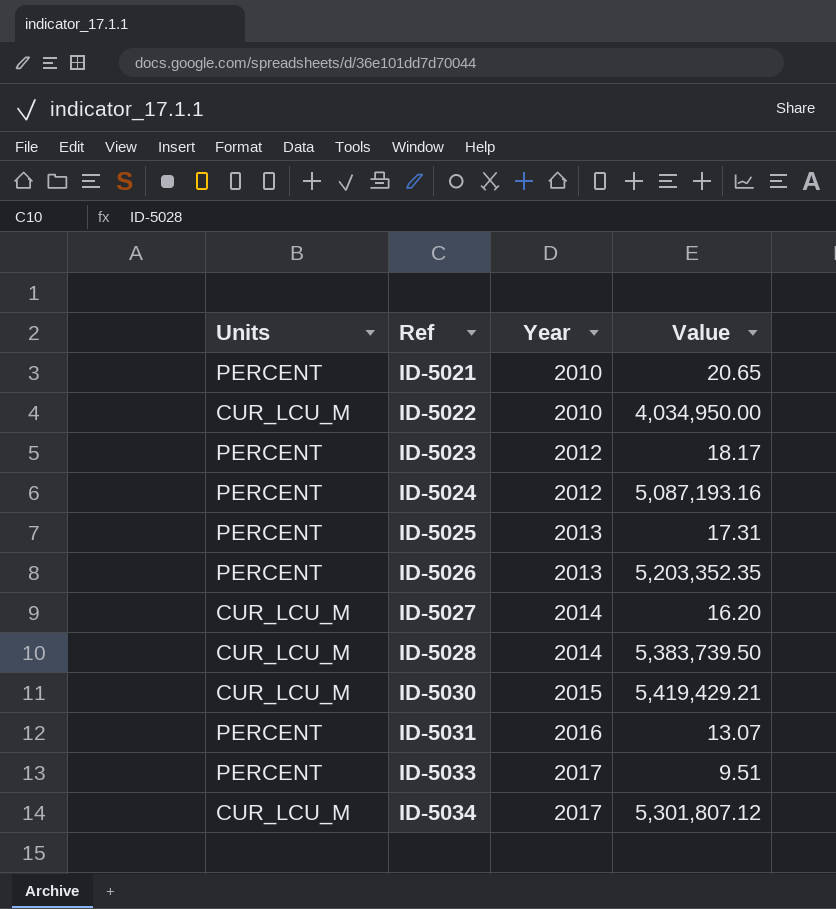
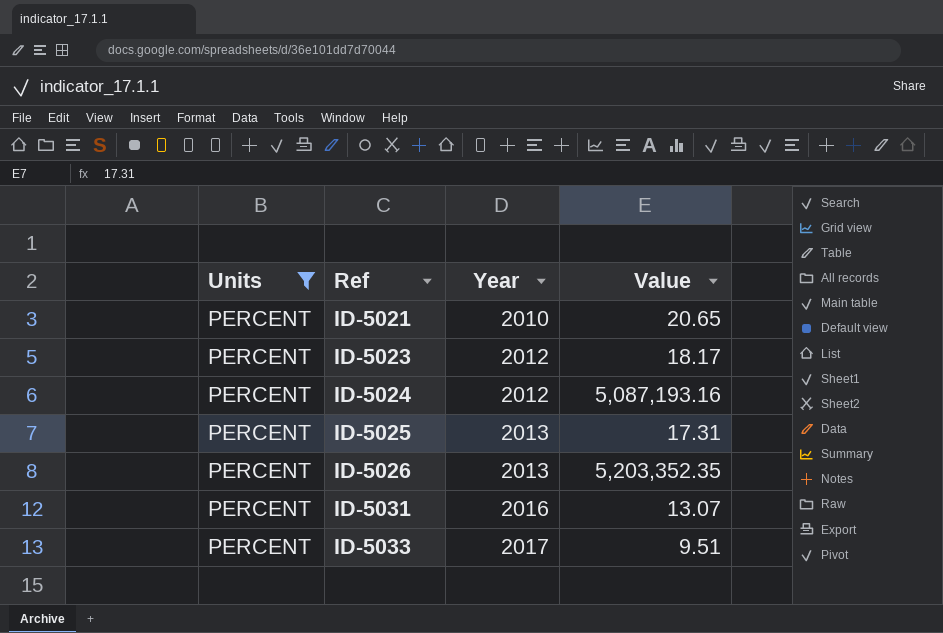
filter: none -> Units = PERCENT

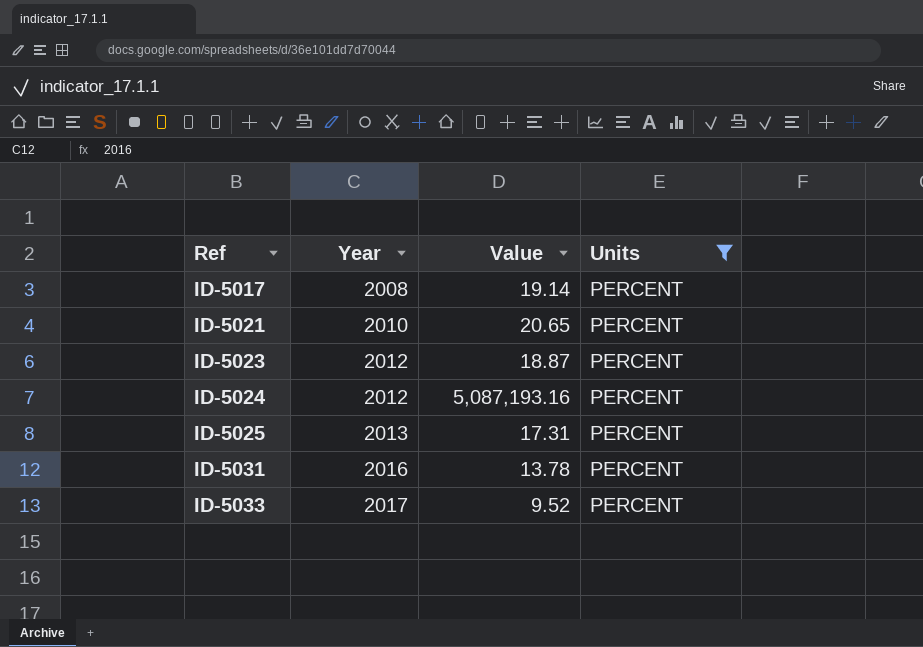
column Units | position: 1 -> 4
row ID-5026: PERCENT | 2013 | 5,203,352.35 -> none
row ID-5017: none -> 2008 | 19.14 | PERCENT
ID-5023 | Value: 18.17 -> 18.87
ID-5031 | Value: 13.07 -> 13.78
ID-5033 | Value: 9.51 -> 9.52

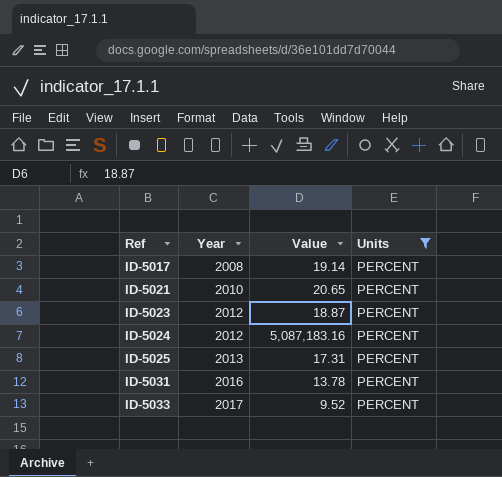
ID-5024 | Value: 5,087,193.16 -> 5,087,183.16

